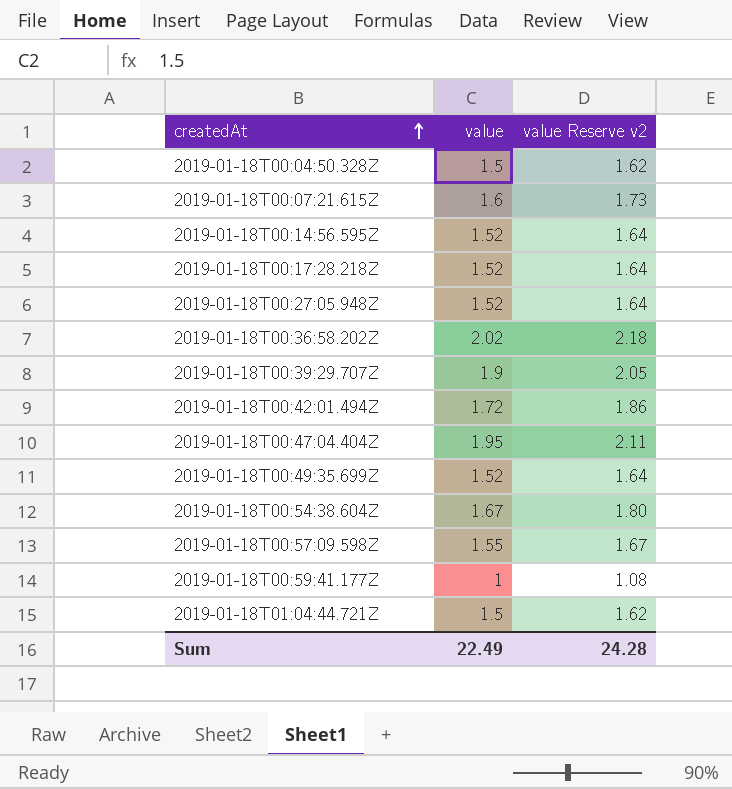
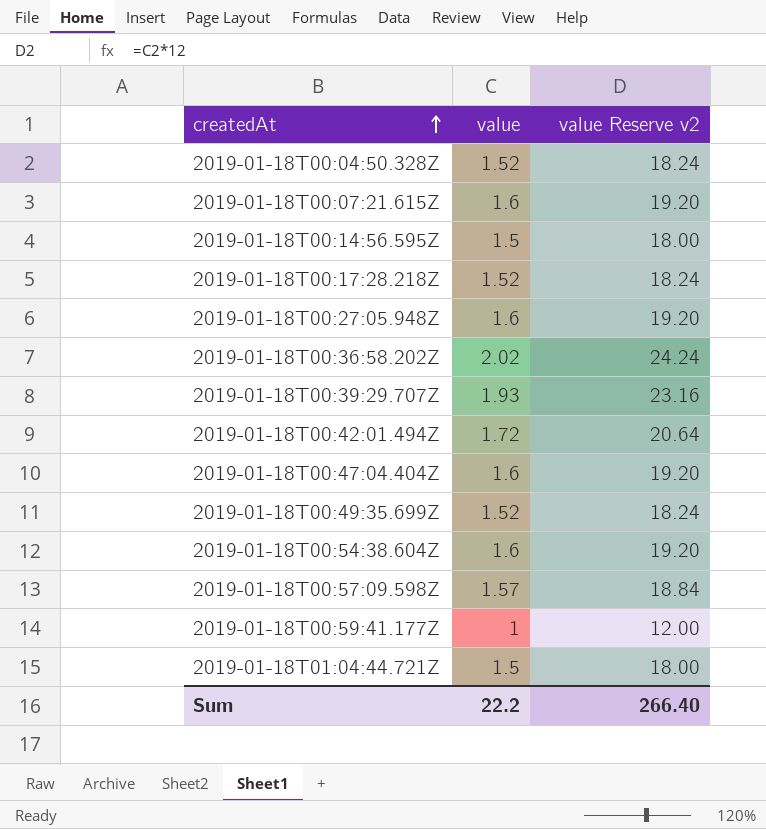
column value Reserve v2 | formula: [value] * 1.08 -> [value] * 12
2019-01-18T00:04:50.328Z | value: 1.5 -> 1.52
2019-01-18T00:14:56.595Z | value: 1.52 -> 1.5
2019-01-18T00:27:05.948Z | value: 1.52 -> 1.6
2019-01-18T00:39:29.707Z | value: 1.9 -> 1.93
2019-01-18T00:47:04.404Z | value: 1.95 -> 1.6
2019-01-18T00:54:38.604Z | value: 1.67 -> 1.6
2019-01-18T00:57:09.598Z | value: 1.55 -> 1.57
Sum | value: 22.49 -> 22.2
Sum | value Reserve v2: 24.28 -> 266.40

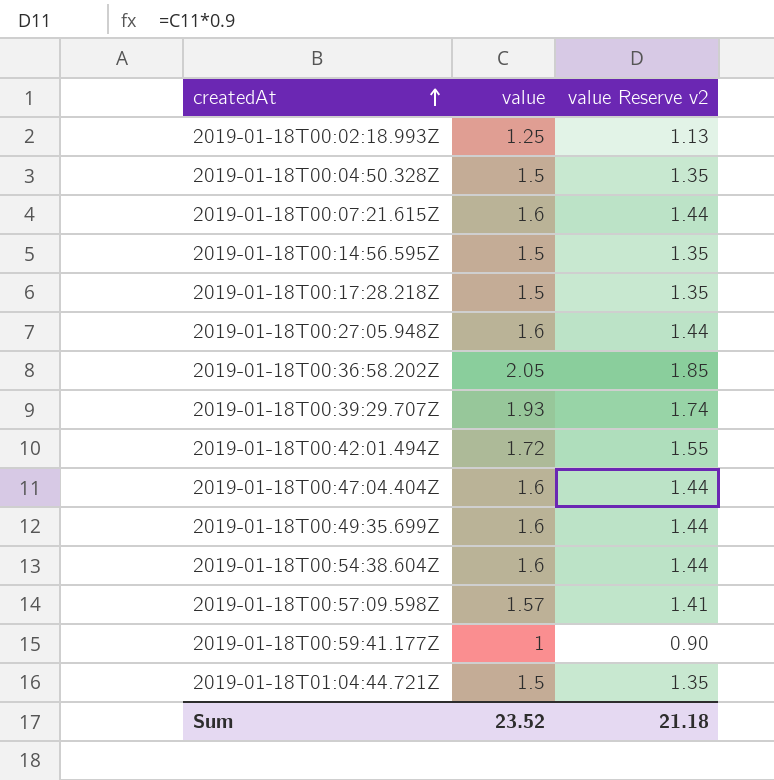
column value Reserve v2 | formula: [value] * 12 -> [value] * 0.9
row 2019-01-18T00:02:18.993Z: none -> 1.25 | 1.13
2019-01-18T00:04:50.328Z | value: 1.52 -> 1.5
2019-01-18T00:17:28.218Z | value: 1.52 -> 1.5
2019-01-18T00:36:58.202Z | value: 2.02 -> 2.05
2019-01-18T00:49:35.699Z | value: 1.52 -> 1.6
Sum | value: 22.2 -> 23.52
Sum | value Reserve v2: 266.40 -> 21.18

